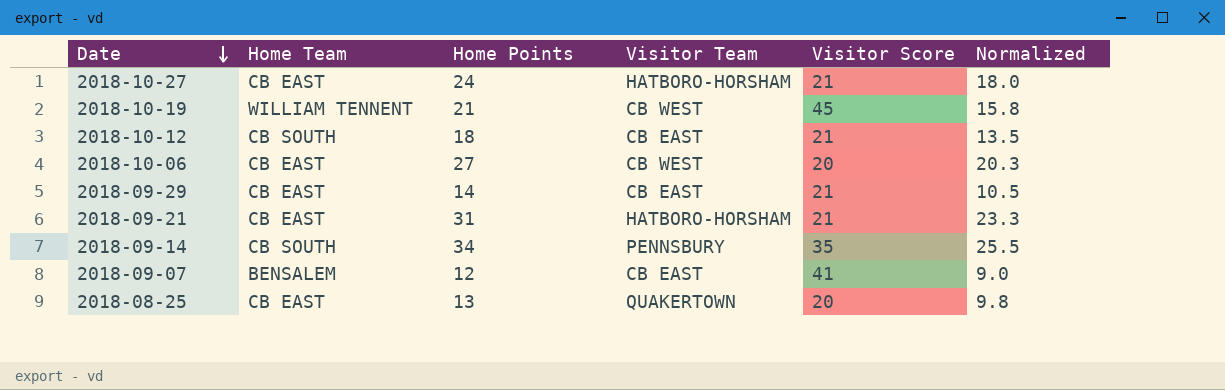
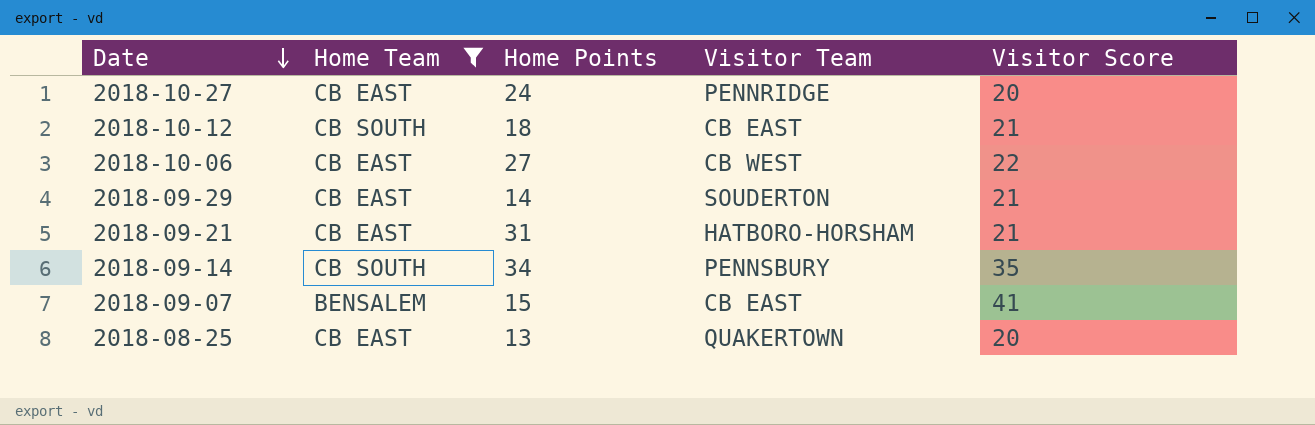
filter: none -> Home Team != WILLIAM TENNENT
column Normalized | formula: [Home Points] * 0.75 -> none
2018-10-27 | Visitor Team: HATBORO-HORSHAM -> PENNRIDGE
2018-10-27 | Visitor Score: 21 -> 20
2018-10-06 | Visitor Score: 20 -> 22
2018-09-29 | Visitor Team: CB EAST -> SOUDERTON
2018-09-07 | Home Points: 12 -> 15

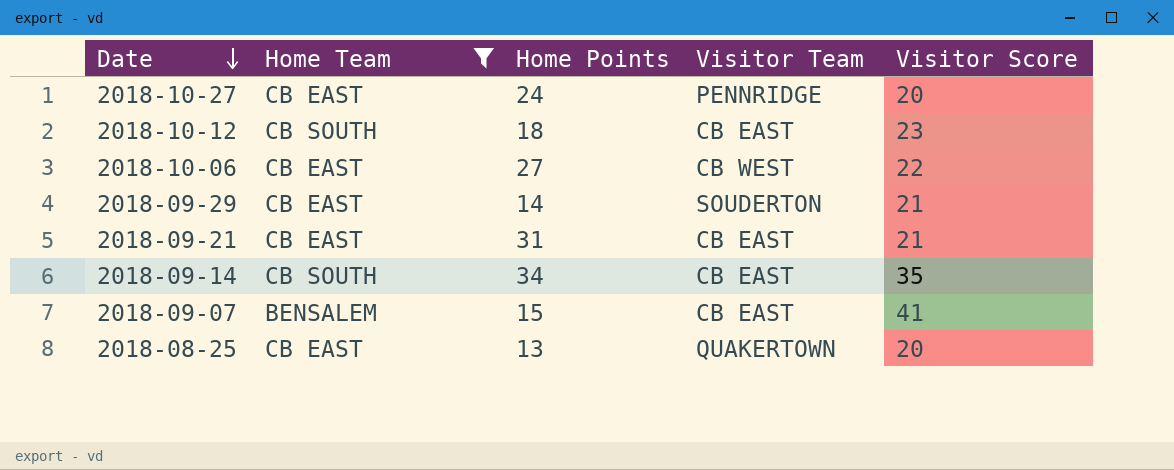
2018-10-12 | Visitor Score: 21 -> 23
2018-09-21 | Visitor Team: HATBORO-HORSHAM -> CB EAST
2018-09-14 | Visitor Team: PENNSBURY -> CB EAST

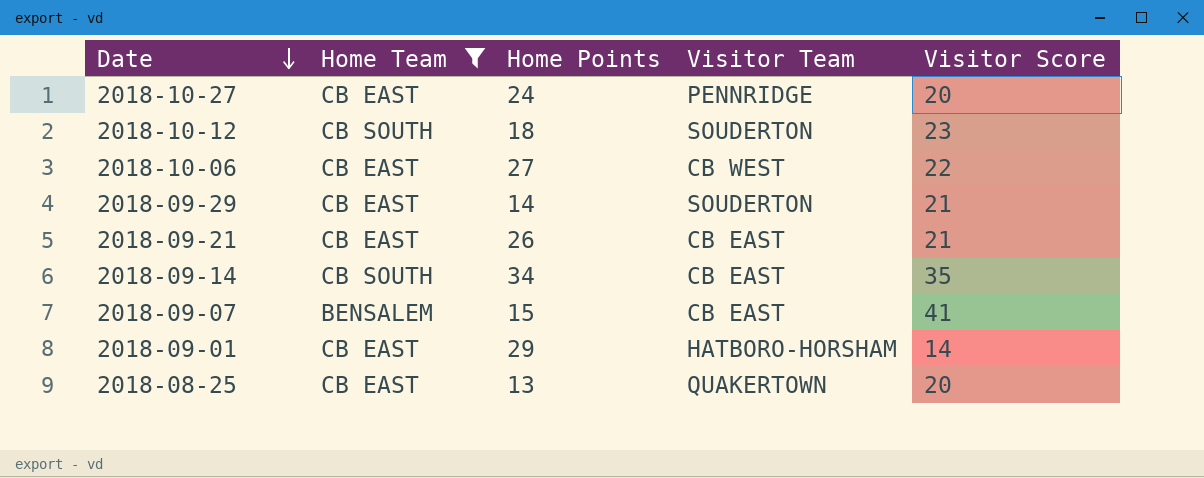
2018-10-12 | Visitor Team: CB EAST -> SOUDERTON
2018-09-21 | Home Points: 31 -> 26
row 2018-09-01: none -> CB EAST | 29 | HATBORO-HORSHAM | 14

